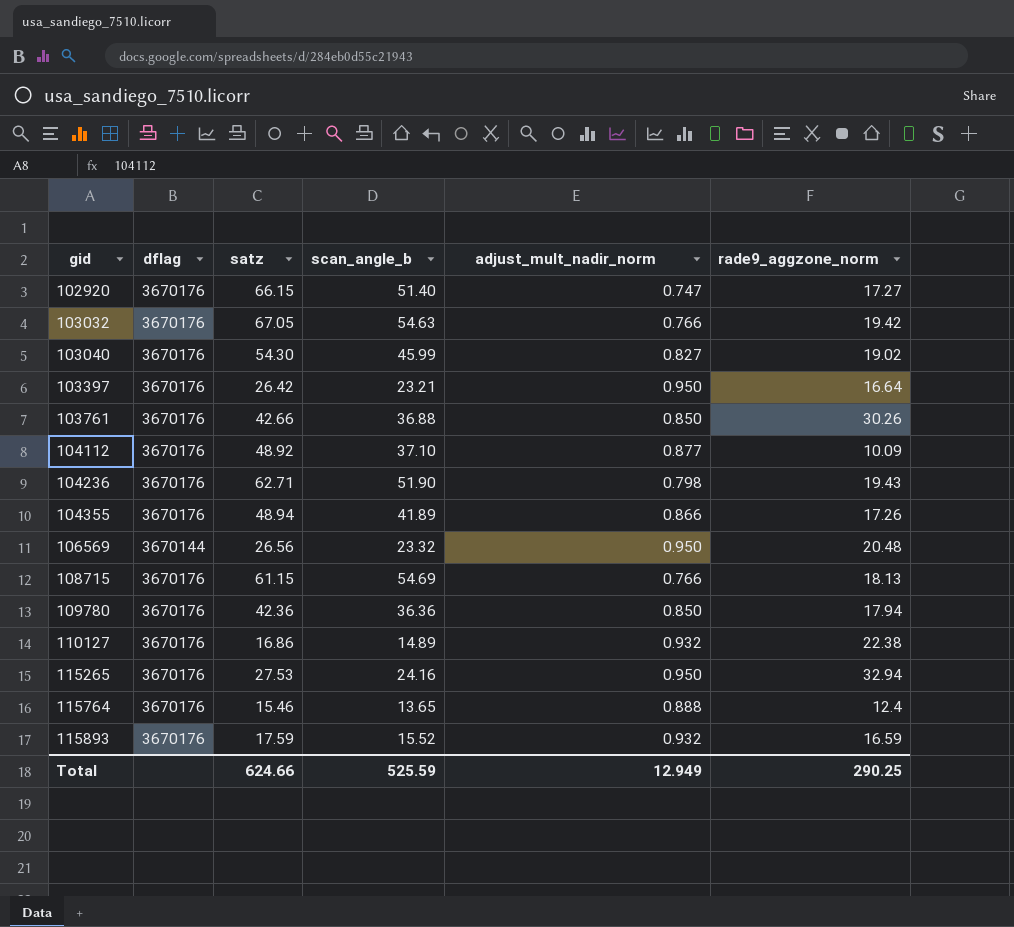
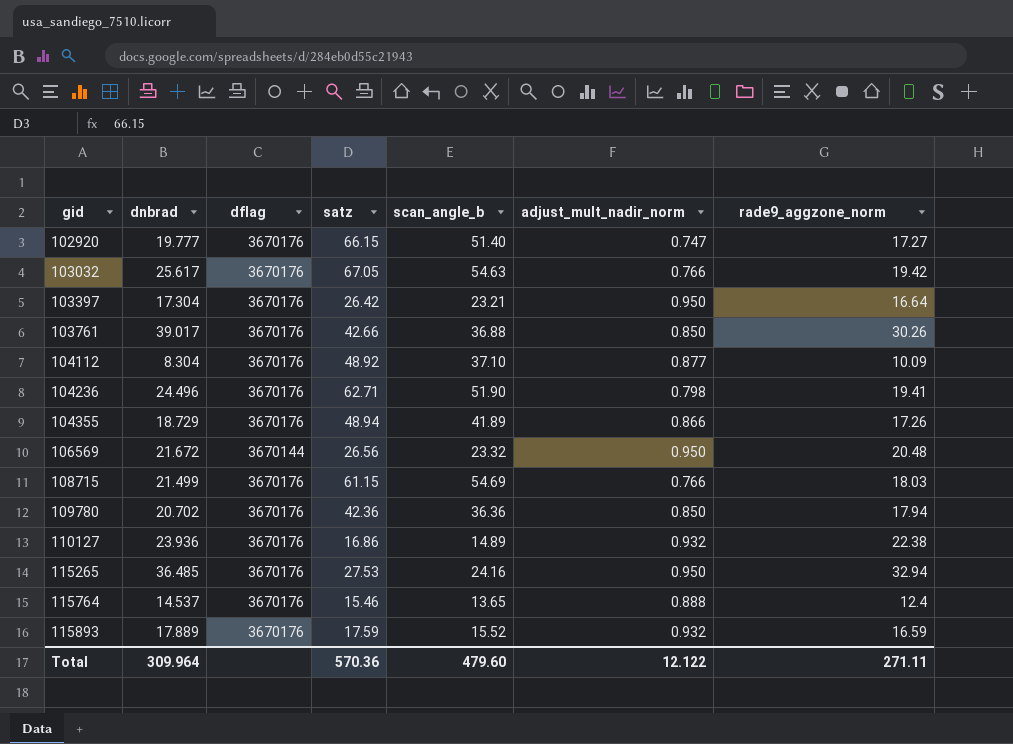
column dnbrad | position: none -> 2
row 103040: 3670176 | 54.30 | 45.99 | 0.827 | 19.02 -> none
104236 | rade9_aggzone_norm: 19.43 -> 19.41
108715 | rade9_aggzone_norm: 18.13 -> 18.03
Total | satz: 624.66 -> 570.36
Total | scan_angle_b: 525.59 -> 479.60
Total | adjust_mult_nadir_norm: 12.949 -> 12.122
Total | rade9_aggzone_norm: 290.25 -> 271.11

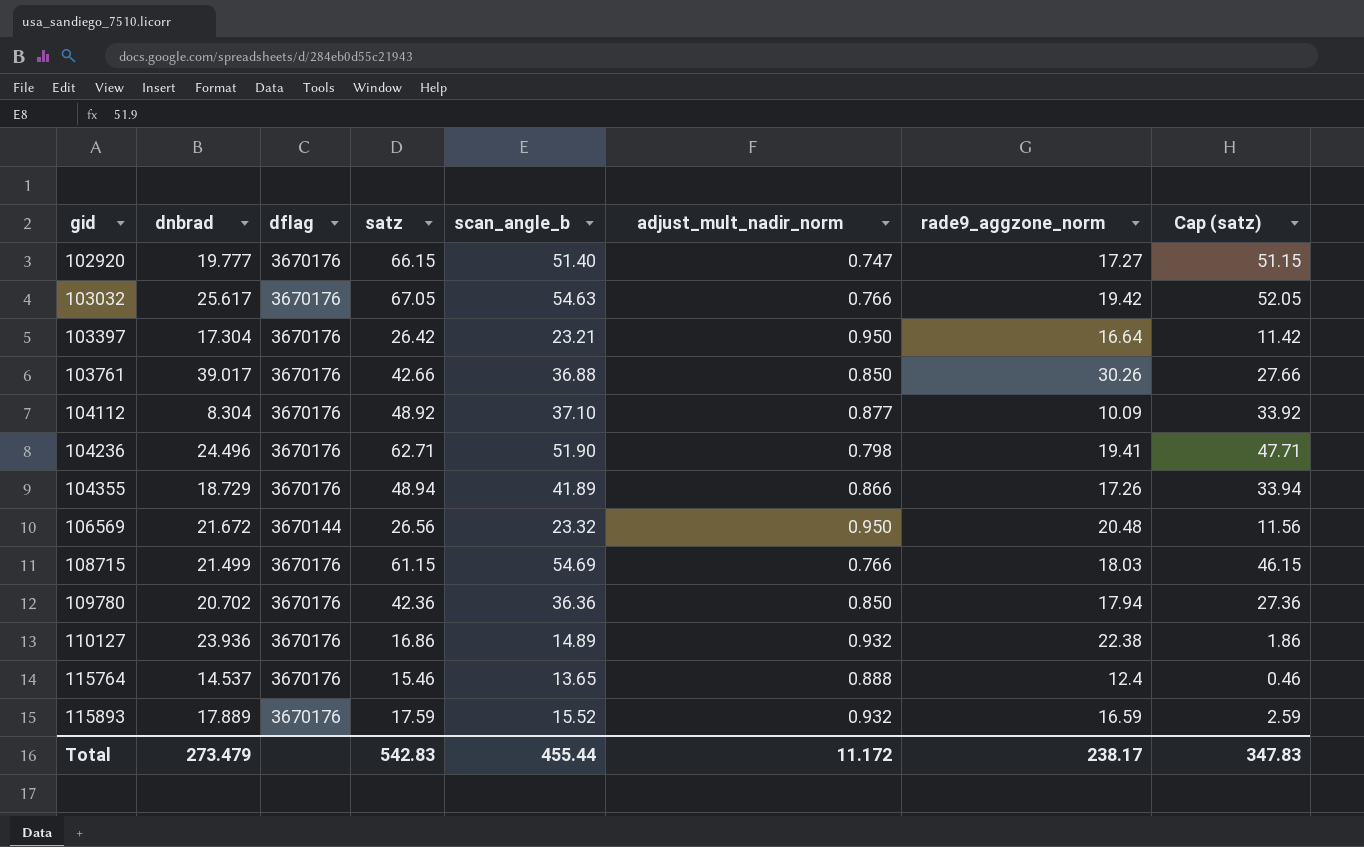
column Cap (satz) | formula: none -> [satz] - 15
row 115265: 36.485 | 3670176 | 27.53 | 24.16 | 0.950 | 32.94 -> none
Total | dnbrad: 309.964 -> 273.479
Total | satz: 570.36 -> 542.83
Total | scan_angle_b: 479.60 -> 455.44
Total | adjust_mult_nadir_norm: 12.122 -> 11.172
Total | rade9_aggzone_norm: 271.11 -> 238.17

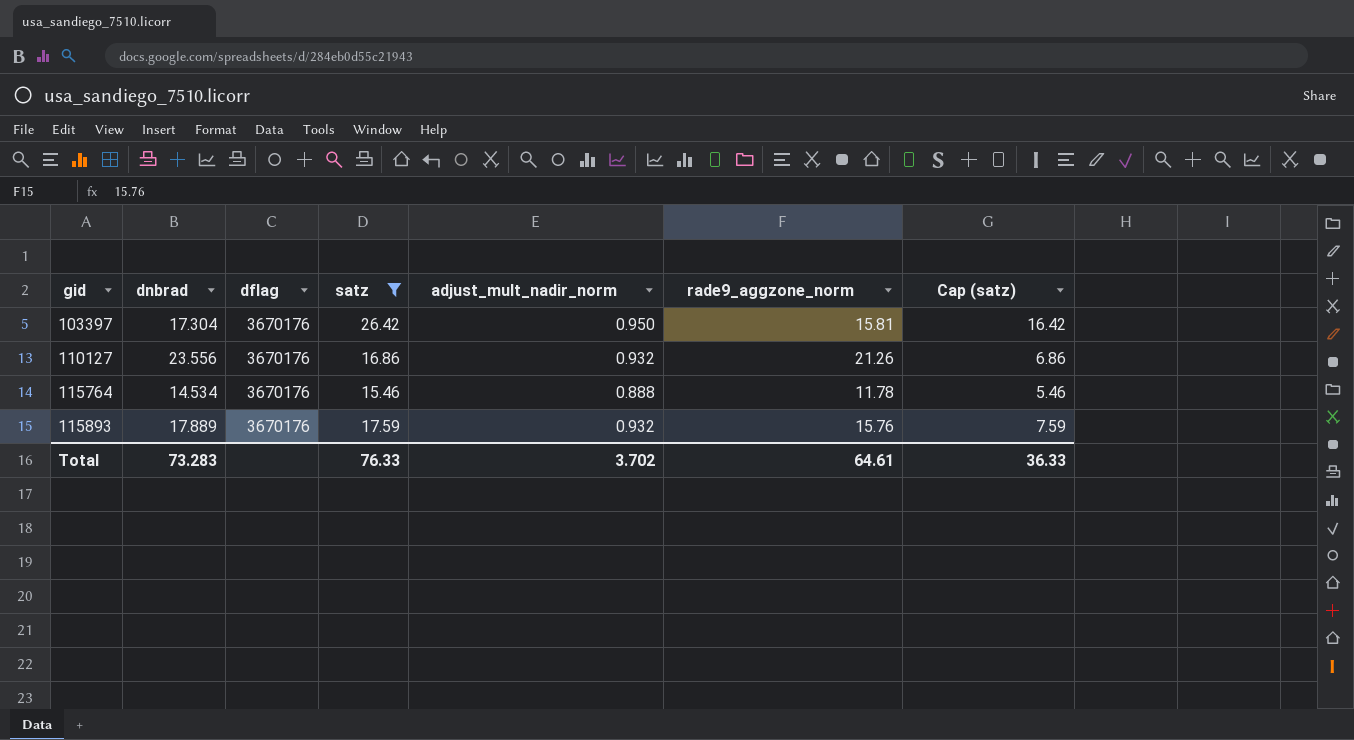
filter: none -> satz <= 26.42
column scan_angle_b | position: 5 -> none
column Cap (satz) | formula: [satz] - 15 -> [satz] - 10
103397 | rade9_aggzone_norm: 16.64 -> 15.81
110127 | dnbrad: 23.936 -> 23.556
110127 | rade9_aggzone_norm: 22.38 -> 21.26
115764 | dnbrad: 14.537 -> 14.534
115764 | rade9_aggzone_norm: 12.4 -> 11.78
115893 | rade9_aggzone_norm: 16.59 -> 15.76
Total | dnbrad: 273.479 -> 73.283
Total | satz: 542.83 -> 76.33
Total | adjust_mult_nadir_norm: 11.172 -> 3.702
Total | rade9_aggzone_norm: 238.17 -> 64.61
Total | Cap (satz): 347.83 -> 36.33

